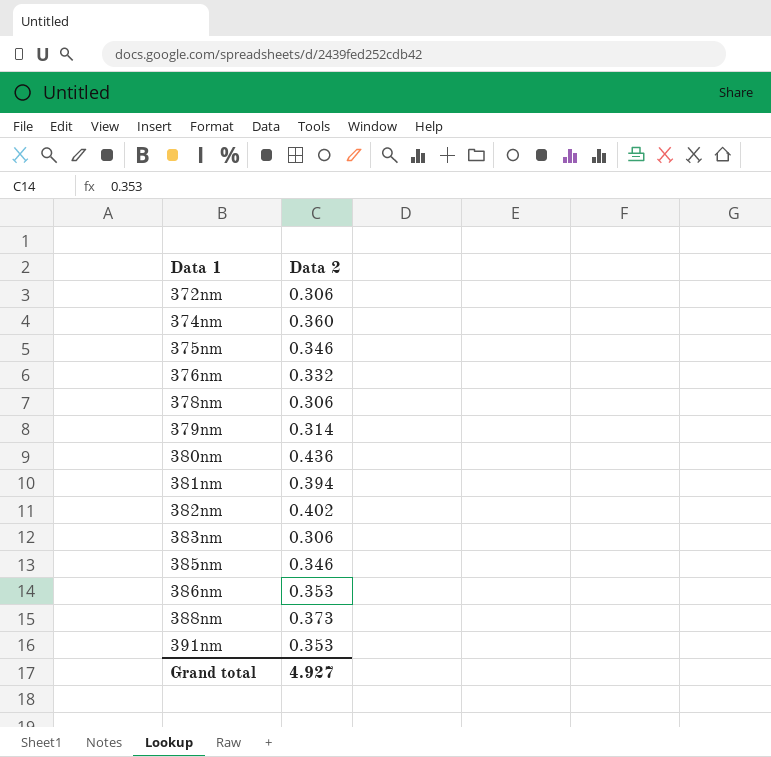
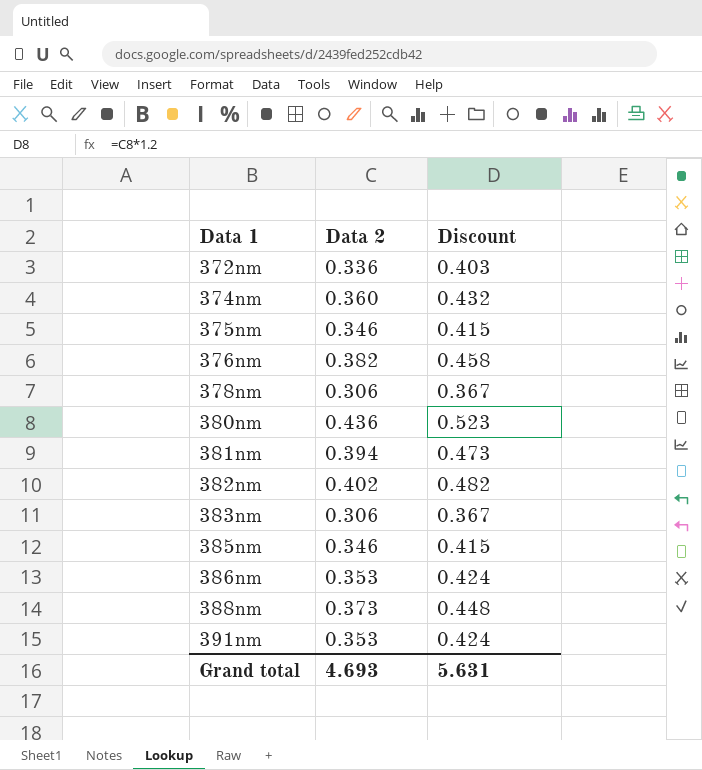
column Discount | formula: none -> [Data 2] * 1.2
row 379nm: 0.314 -> none
372nm | Data 2: 0.306 -> 0.336
376nm | Data 2: 0.332 -> 0.382
Grand total | Data 2: 4.927 -> 4.693

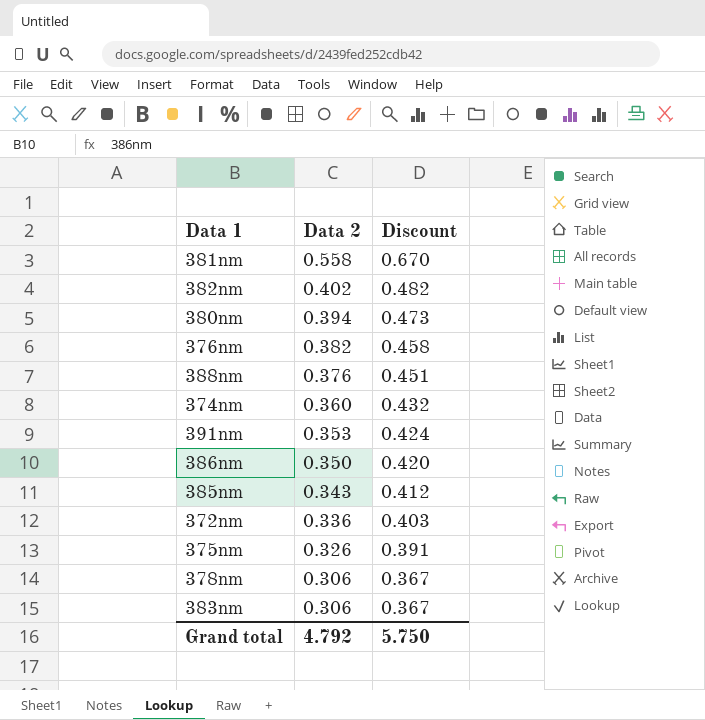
row order: Data 1 ascending -> Data 2 descending
381nm | Data 2: 0.394 -> 0.558
381nm | Discount: 0.473 -> 0.670
380nm | Data 2: 0.436 -> 0.394
380nm | Discount: 0.523 -> 0.473
388nm | Data 2: 0.373 -> 0.376
388nm | Discount: 0.448 -> 0.451
386nm | Data 2: 0.353 -> 0.350
386nm | Discount: 0.424 -> 0.420
385nm | Data 2: 0.346 -> 0.343
385nm | Discount: 0.415 -> 0.412
375nm | Data 2: 0.346 -> 0.326
375nm | Discount: 0.415 -> 0.391
Grand total | Data 2: 4.693 -> 4.792
Grand total | Discount: 5.631 -> 5.750

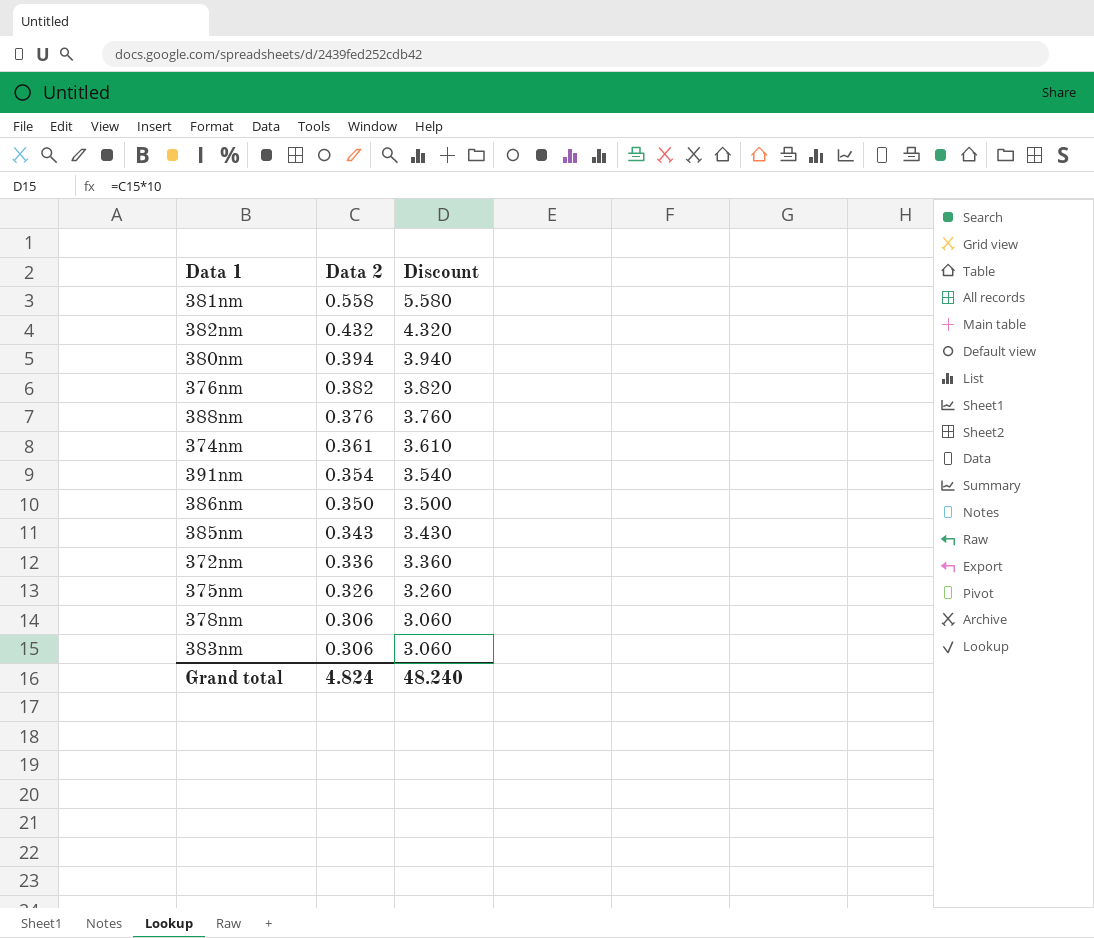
column Discount | formula: [Data 2] * 1.2 -> [Data 2] * 10
382nm | Data 2: 0.402 -> 0.432
374nm | Data 2: 0.360 -> 0.361
391nm | Data 2: 0.353 -> 0.354
Grand total | Data 2: 4.792 -> 4.824
Grand total | Discount: 5.750 -> 48.240

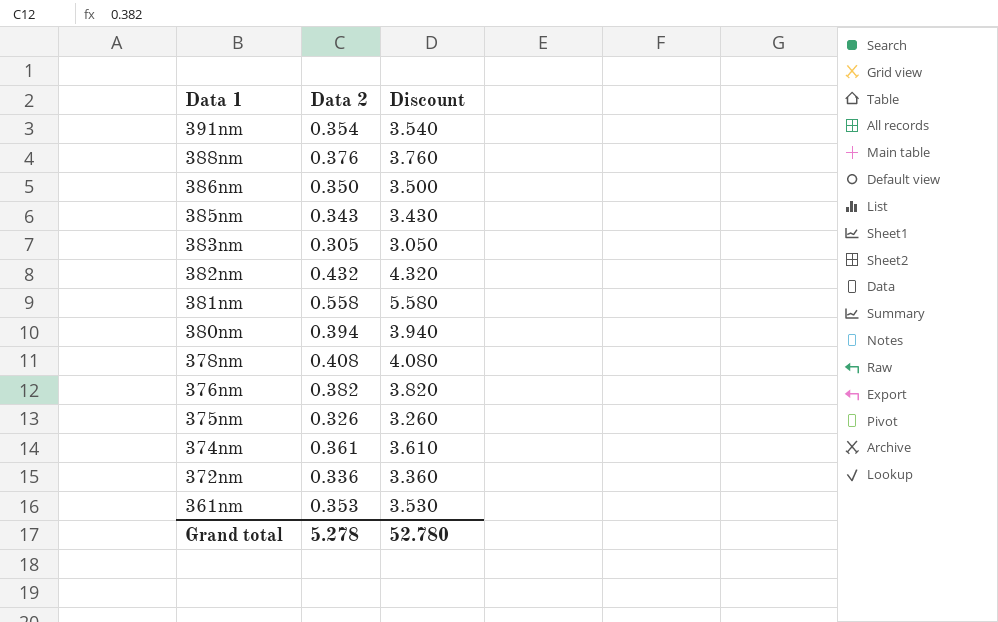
row order: Data 2 descending -> Data 1 descending
383nm | Data 2: 0.306 -> 0.305
383nm | Discount: 3.060 -> 3.050
378nm | Data 2: 0.306 -> 0.408
378nm | Discount: 3.060 -> 4.080
row 361nm: none -> 0.353 | 3.530
Grand total | Data 2: 4.824 -> 5.278
Grand total | Discount: 48.240 -> 52.780

